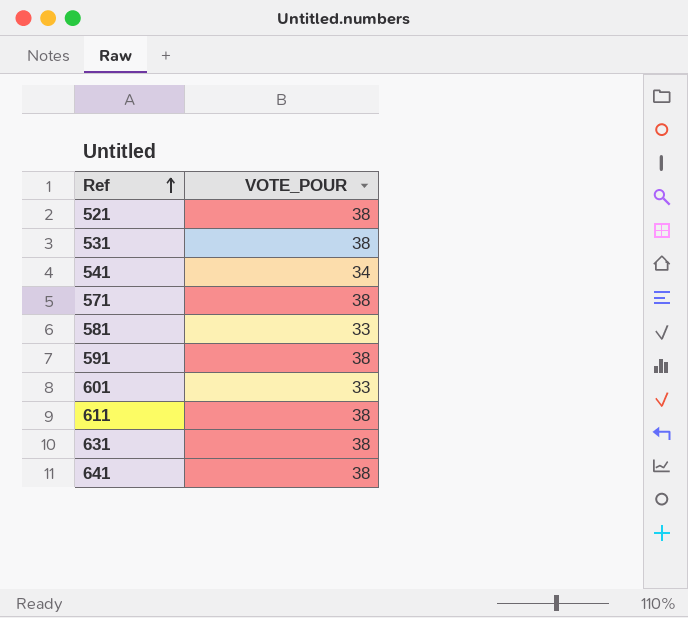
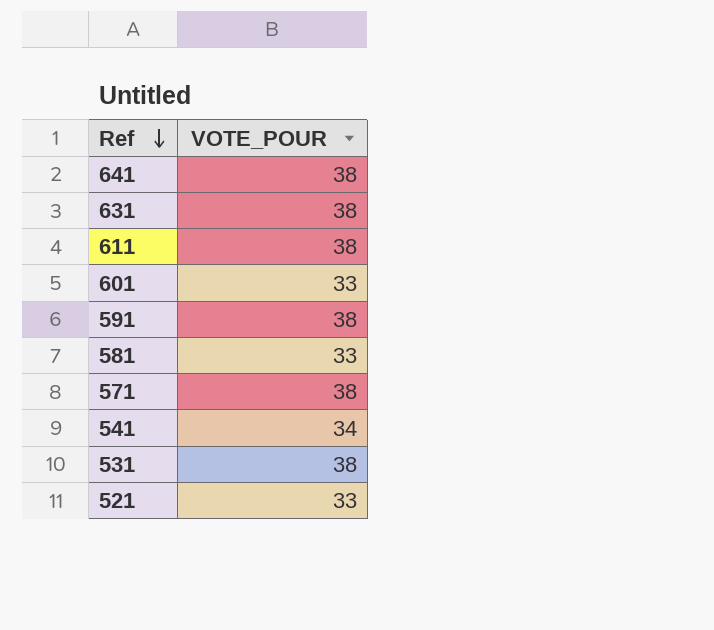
row order: Ref ascending -> Ref descending
521 | VOTE_POUR: 38 -> 33

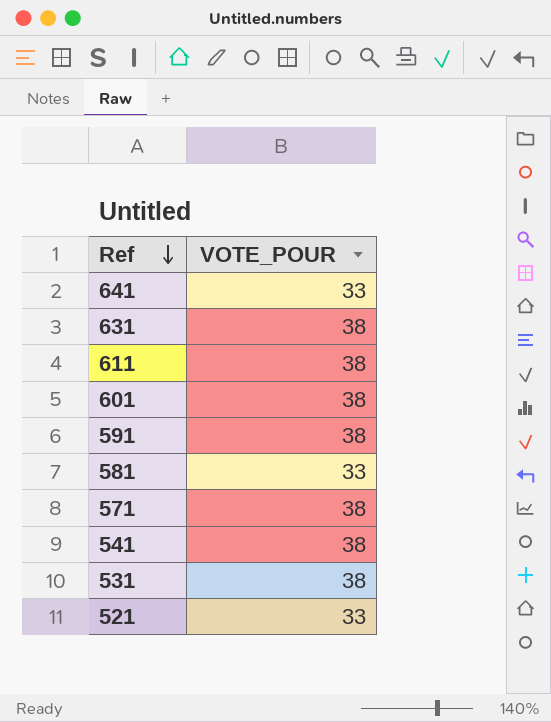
641 | VOTE_POUR: 38 -> 33
601 | VOTE_POUR: 33 -> 38
541 | VOTE_POUR: 34 -> 38

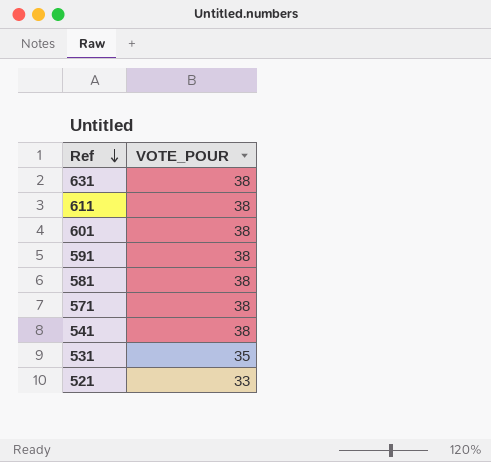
row 641: 33 -> none
581 | VOTE_POUR: 33 -> 38
531 | VOTE_POUR: 38 -> 35

